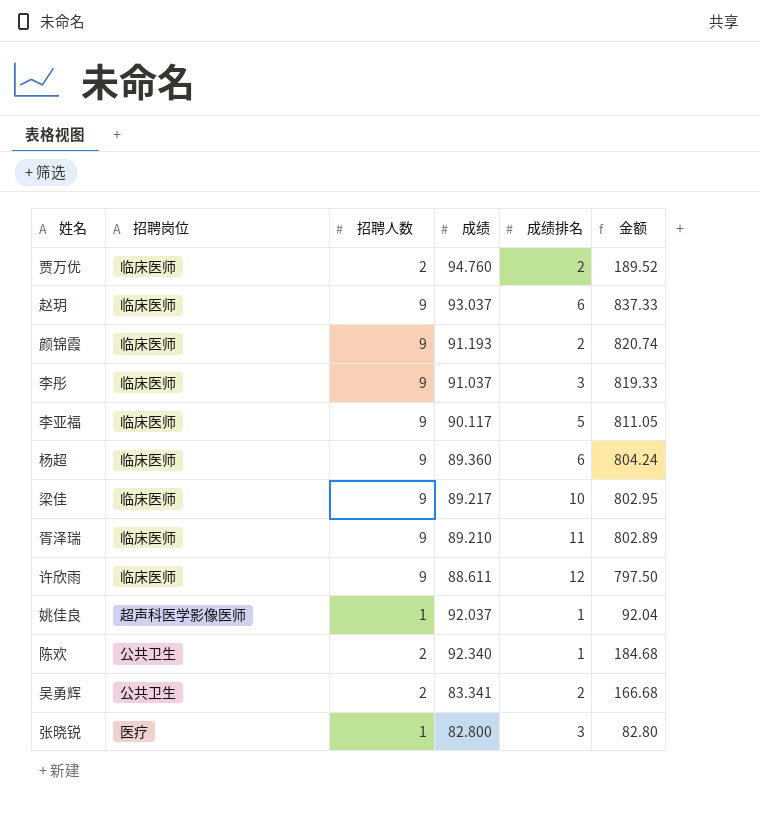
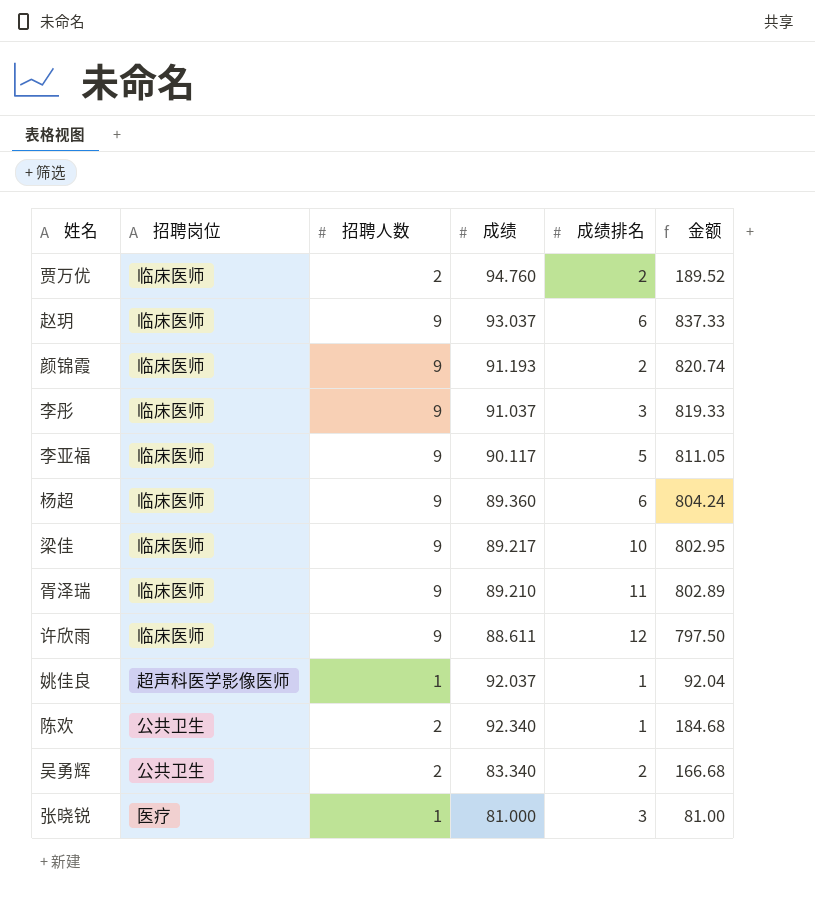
吴勇辉 | 成绩: 83.341 -> 83.340
张晓锐 | 成绩: 82.800 -> 81.000
张晓锐 | 金额: 82.80 -> 81.00

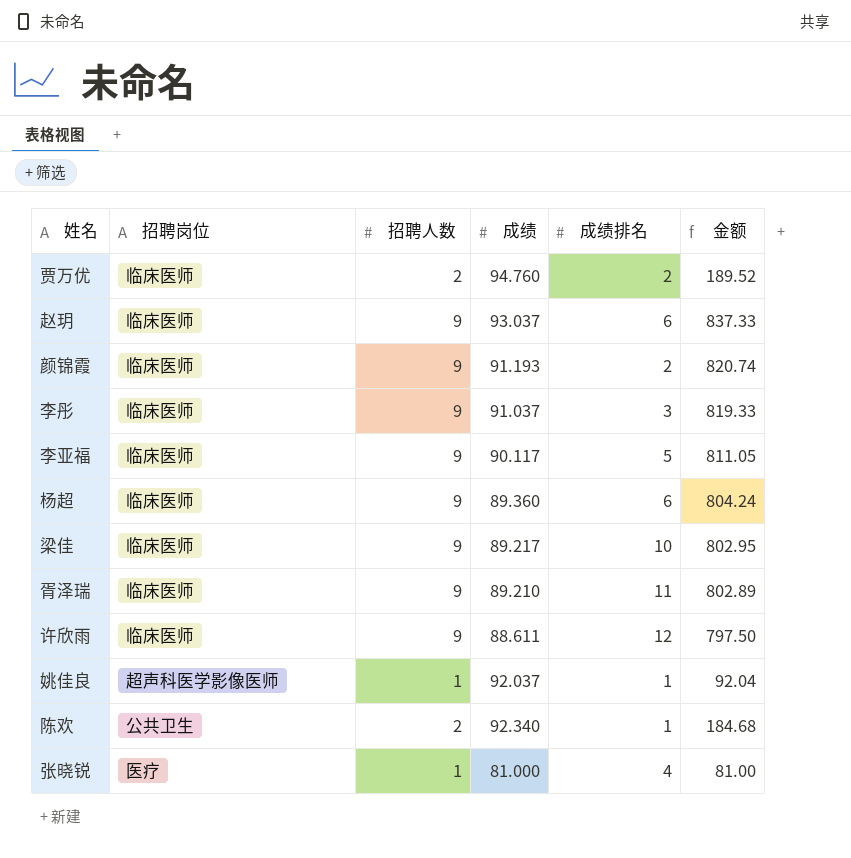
row 吴勇辉: 公共卫生 | 2 | 83.340 | 2 | 166.68 -> none
张晓锐 | 成绩排名: 3 -> 4

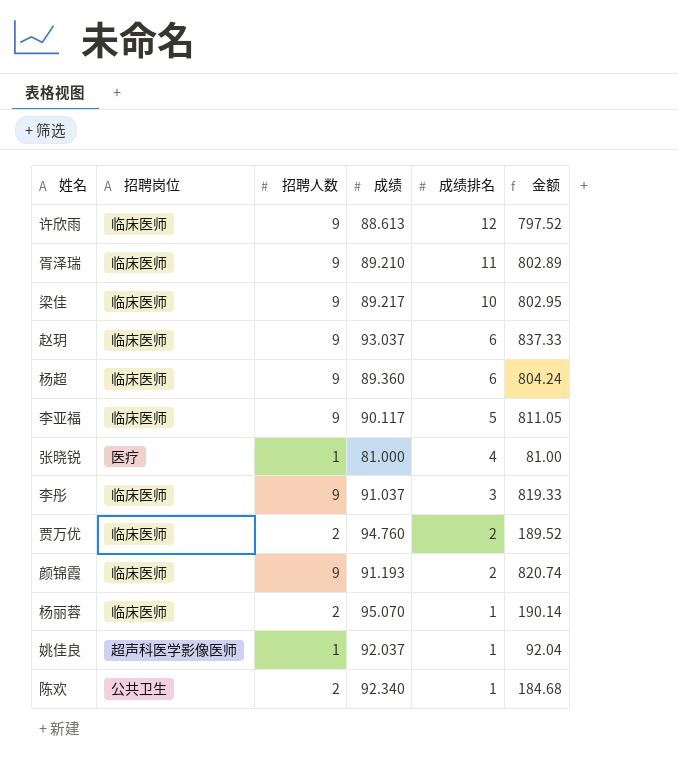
row order: none -> 成绩排名 descending
许欣雨 | 成绩: 88.611 -> 88.613
许欣雨 | 金额: 797.50 -> 797.52
row 杨丽蓉: none -> 临床医师 | 2 | 95.070 | 1 | 190.14

